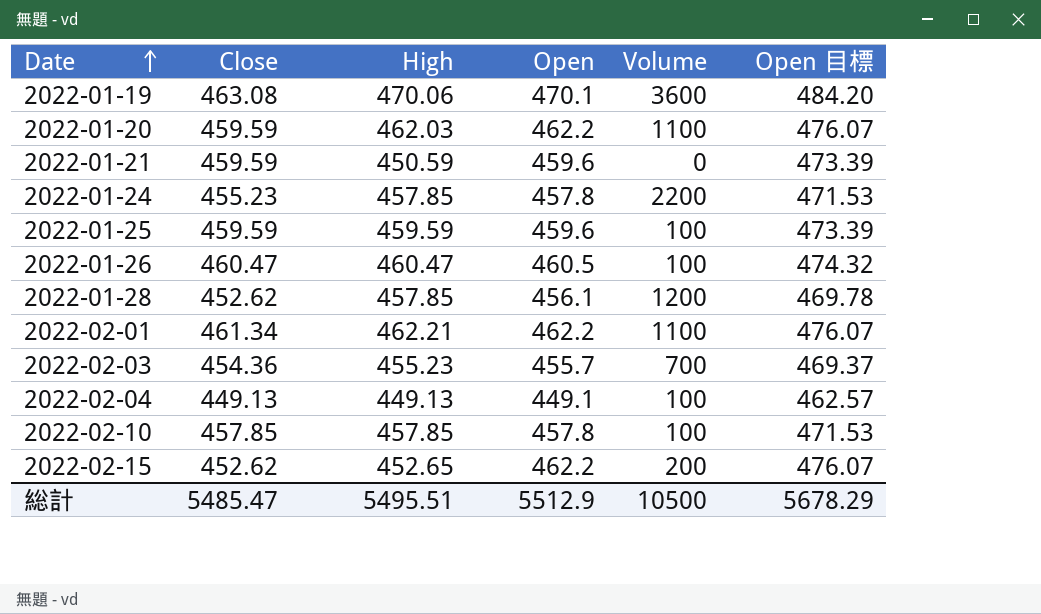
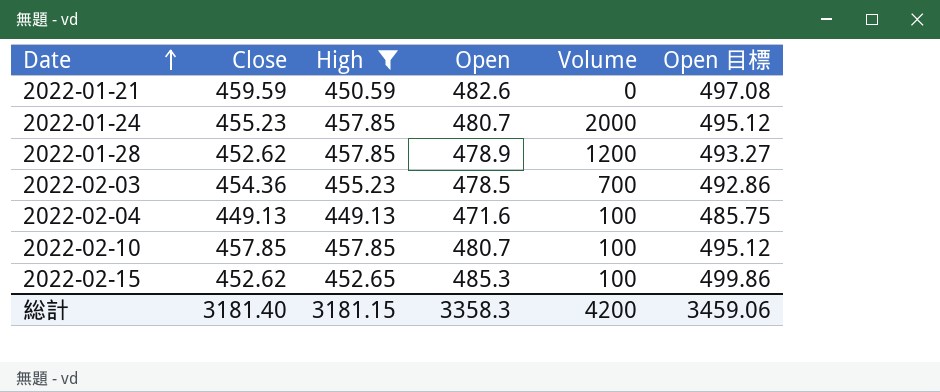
filter: none -> High <= 457.85
2022-01-21 | Open: 459.6 -> 482.6
2022-01-21 | Open 目標: 473.39 -> 497.08
2022-01-24 | Open: 457.8 -> 480.7
2022-01-24 | Volume: 2200 -> 2000
2022-01-24 | Open 目標: 471.53 -> 495.12
2022-01-28 | Open: 456.1 -> 478.9
2022-01-28 | Open 目標: 469.78 -> 493.27
2022-02-03 | Open: 455.7 -> 478.5
2022-02-03 | Open 目標: 469.37 -> 492.86
2022-02-04 | Open: 449.1 -> 471.6
2022-02-04 | Open 目標: 462.57 -> 485.75
2022-02-10 | Open: 457.8 -> 480.7
2022-02-10 | Open 目標: 471.53 -> 495.12
2022-02-15 | Open: 462.2 -> 485.3
2022-02-15 | Volume: 200 -> 100
2022-02-15 | Open 目標: 476.07 -> 499.86
総計 | Close: 5485.47 -> 3181.40
総計 | High: 5495.51 -> 3181.15
総計 | Open: 5512.9 -> 3358.3
総計 | Volume: 10500 -> 4200
総計 | Open 目標: 5678.29 -> 3459.06

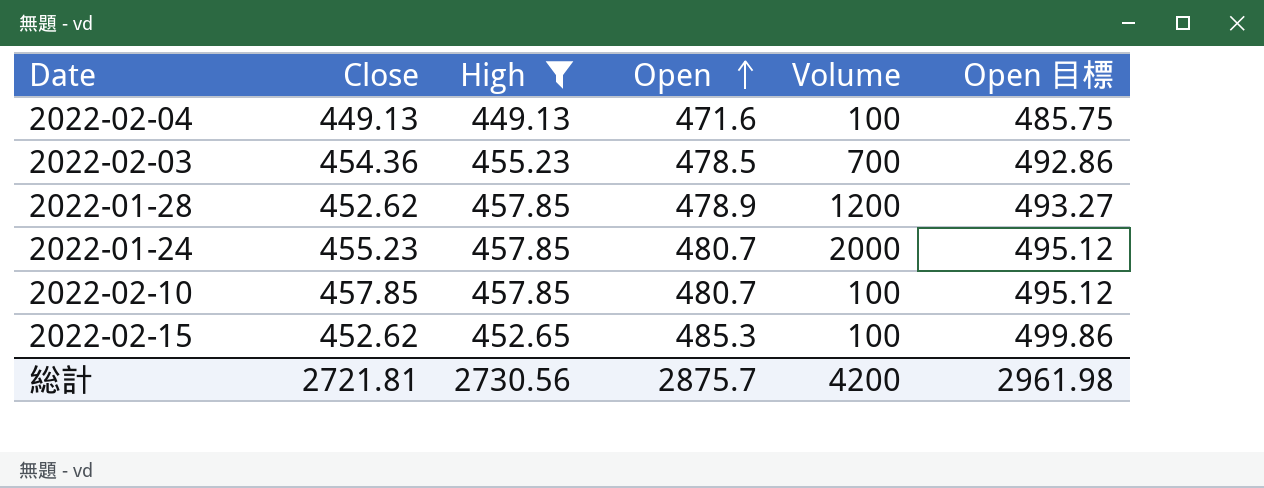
row order: Date ascending -> Open ascending
row 2022-01-21: 459.59 | 450.59 | 482.6 | 0 | 497.08 -> none
総計 | Close: 3181.40 -> 2721.81
総計 | High: 3181.15 -> 2730.56
総計 | Open: 3358.3 -> 2875.7
総計 | Open 目標: 3459.06 -> 2961.98

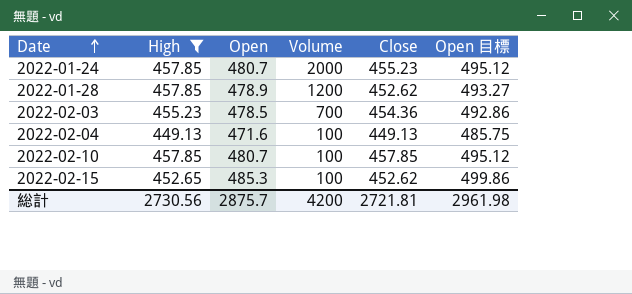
row order: Open ascending -> Date ascending
column Close | position: 2 -> 5

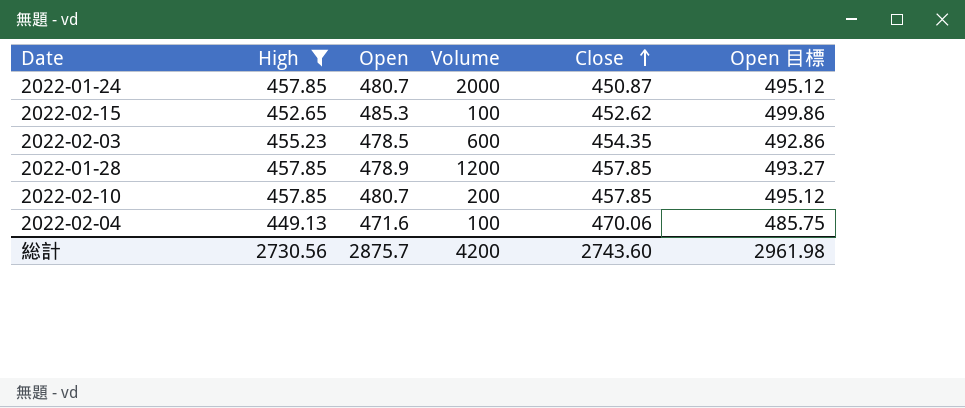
row order: Date ascending -> Close ascending
2022-01-24 | Close: 455.23 -> 450.87
2022-02-03 | Volume: 700 -> 600
2022-02-03 | Close: 454.36 -> 454.35
2022-01-28 | Close: 452.62 -> 457.85
2022-02-10 | Volume: 100 -> 200
2022-02-04 | Close: 449.13 -> 470.06
総計 | Close: 2721.81 -> 2743.60

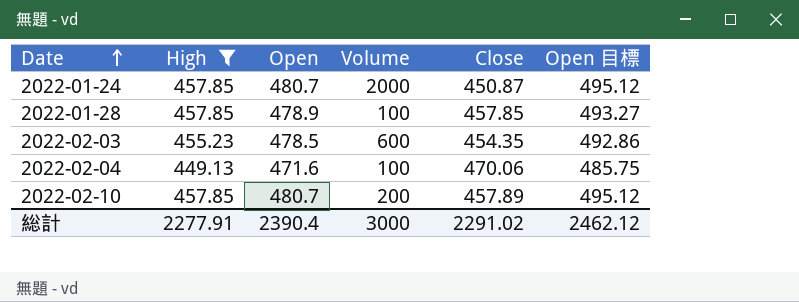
row order: Close ascending -> Date ascending
row 2022-02-15: 452.65 | 485.3 | 100 | 452.62 | 499.86 -> none
2022-01-28 | Volume: 1200 -> 100
2022-02-10 | Close: 457.85 -> 457.89
総計 | High: 2730.56 -> 2277.91
総計 | Open: 2875.7 -> 2390.4
総計 | Volume: 4200 -> 3000
総計 | Close: 2743.60 -> 2291.02
総計 | Open 目標: 2961.98 -> 2462.12

